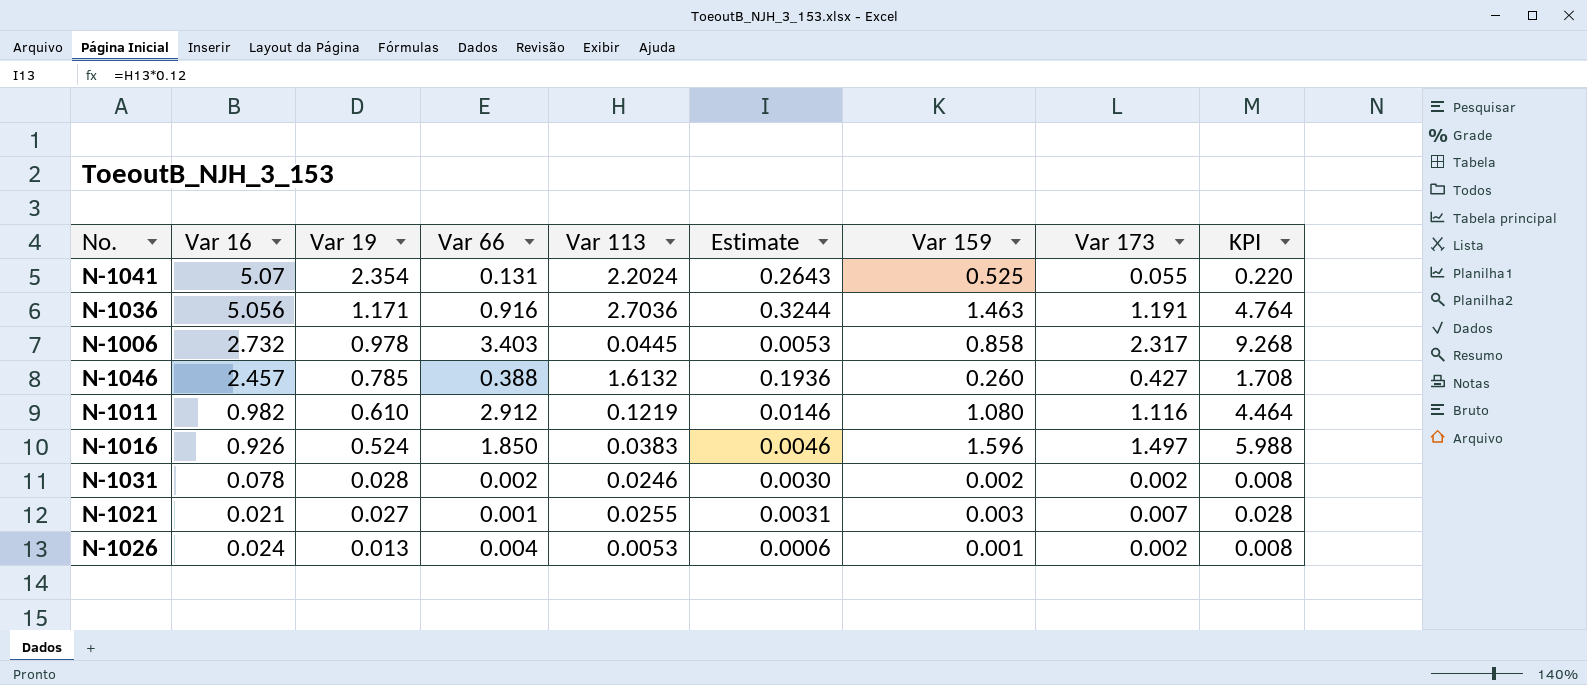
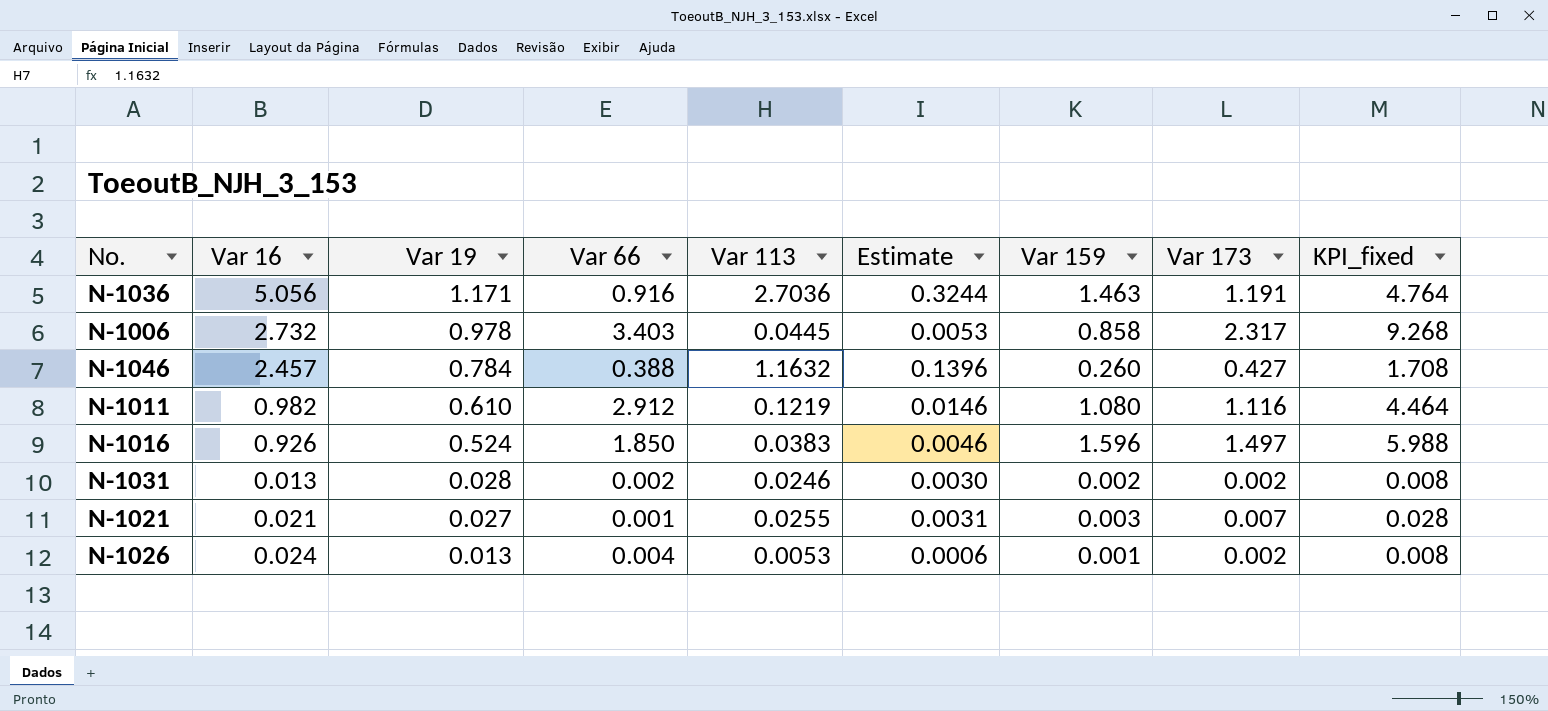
column name: KPI -> KPI_fixed
row N-1041: 5.07 | 2.354 | 0.131 | 2.2024 | 0.2643 | 0.525 | 0.055 | 0.220 -> none
N-1046 | Var 19: 0.785 -> 0.784
N-1046 | Var 113: 1.6132 -> 1.1632
N-1046 | Estimate: 0.1936 -> 0.1396
N-1031 | Var 16: 0.078 -> 0.013

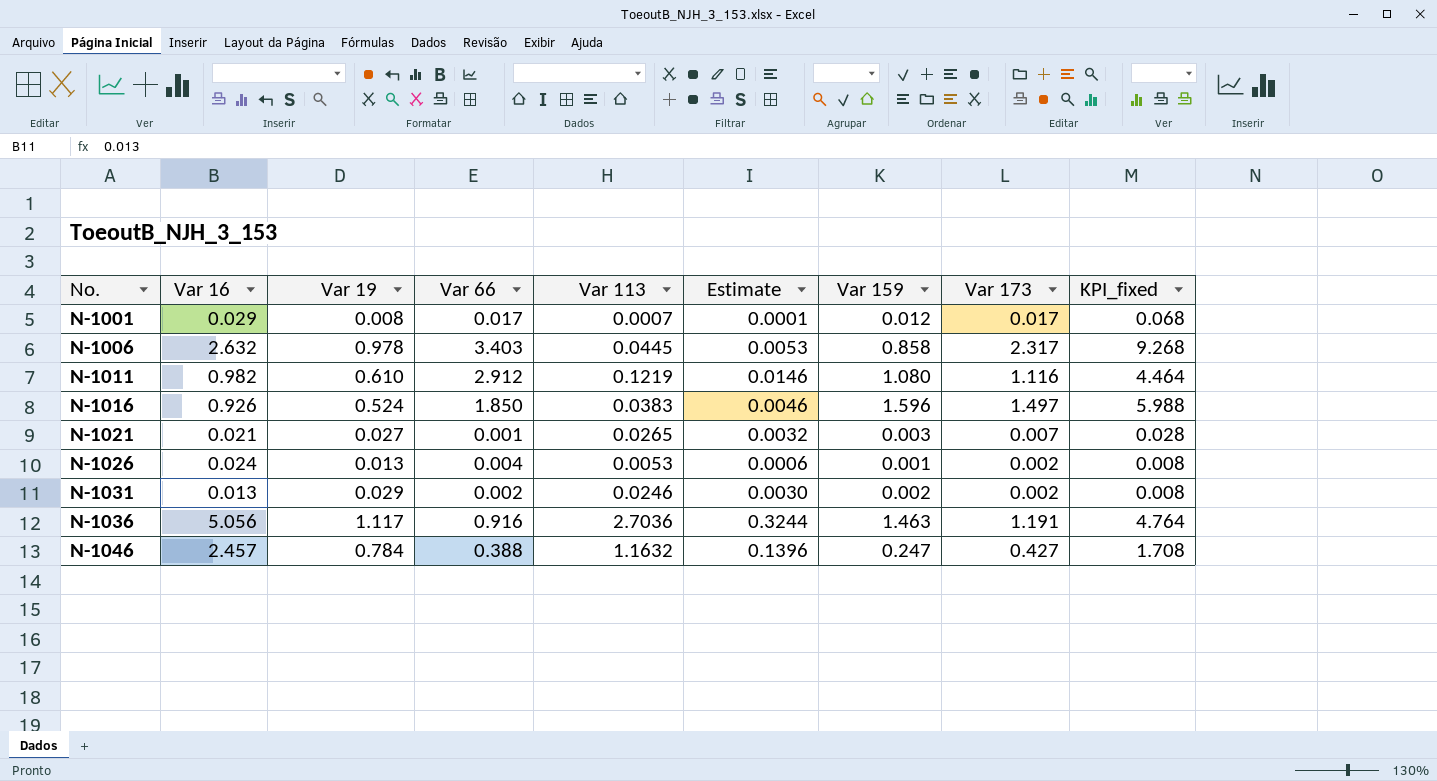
row order: Var 19 descending -> No. ascending
row N-1001: none -> 0.029 | 0.008 | 0.017 | 0.0007 | 0.0001 | 0.012 | 0.017 | 0.068
N-1006 | Var 16: 2.732 -> 2.632
N-1021 | Var 113: 0.0255 -> 0.0265
N-1021 | Estimate: 0.0031 -> 0.0032
N-1031 | Var 19: 0.028 -> 0.029
N-1036 | Var 19: 1.171 -> 1.117
N-1046 | Var 159: 0.260 -> 0.247

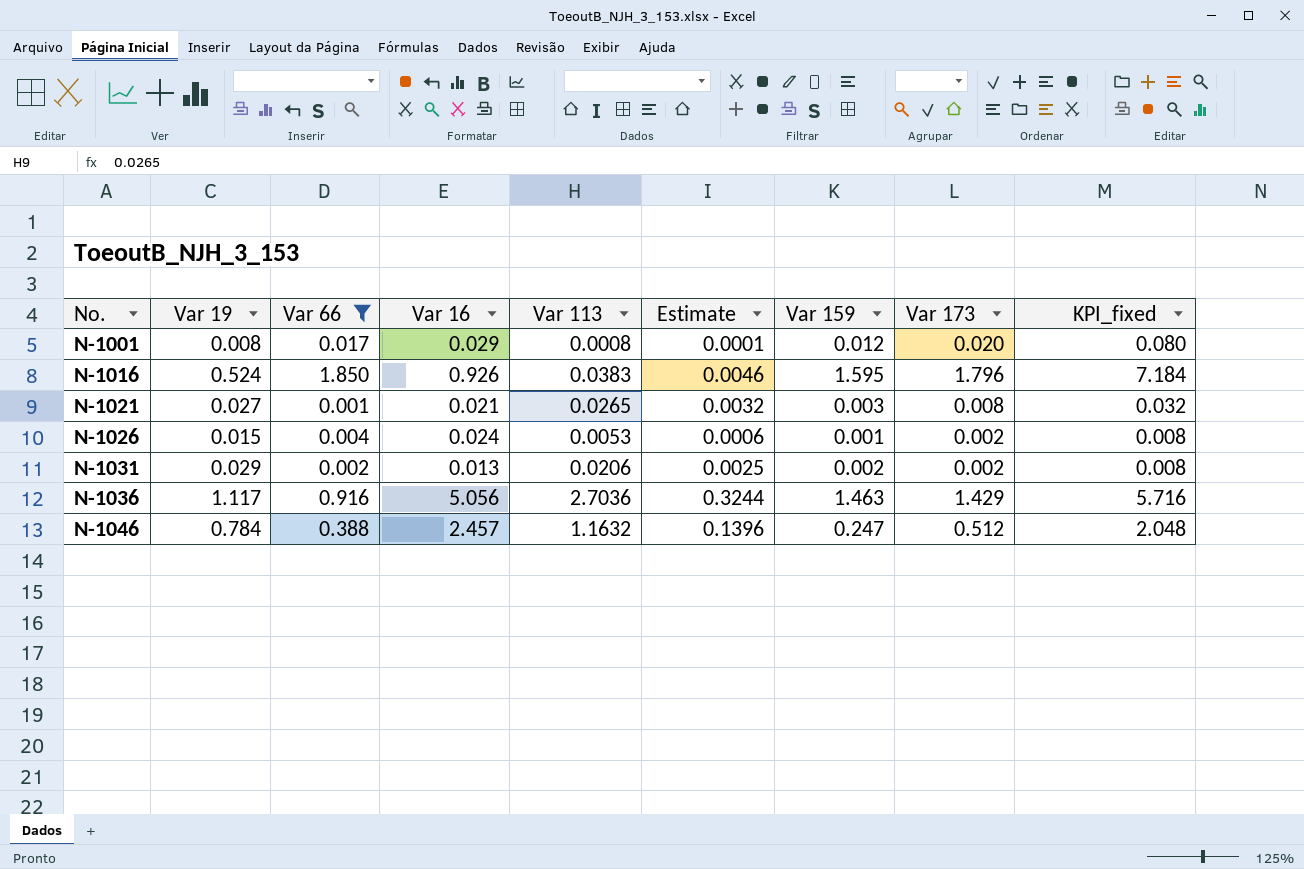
filter: none -> Var 66 <= 1.850
column Var 16 | position: 2 -> 4
N-1001 | Var 113: 0.0007 -> 0.0008
N-1001 | Var 173: 0.017 -> 0.020
N-1001 | KPI_fixed: 0.068 -> 0.080
N-1016 | Var 159: 1.596 -> 1.595
N-1016 | Var 173: 1.497 -> 1.796
N-1016 | KPI_fixed: 5.988 -> 7.184
N-1021 | Var 173: 0.007 -> 0.008
N-1021 | KPI_fixed: 0.028 -> 0.032
N-1026 | Var 19: 0.013 -> 0.015
N-1031 | Var 113: 0.0246 -> 0.0206
N-1031 | Estimate: 0.0030 -> 0.0025
N-1036 | Var 173: 1.191 -> 1.429
N-1036 | KPI_fixed: 4.764 -> 5.716
N-1046 | Var 173: 0.427 -> 0.512
N-1046 | KPI_fixed: 1.708 -> 2.048

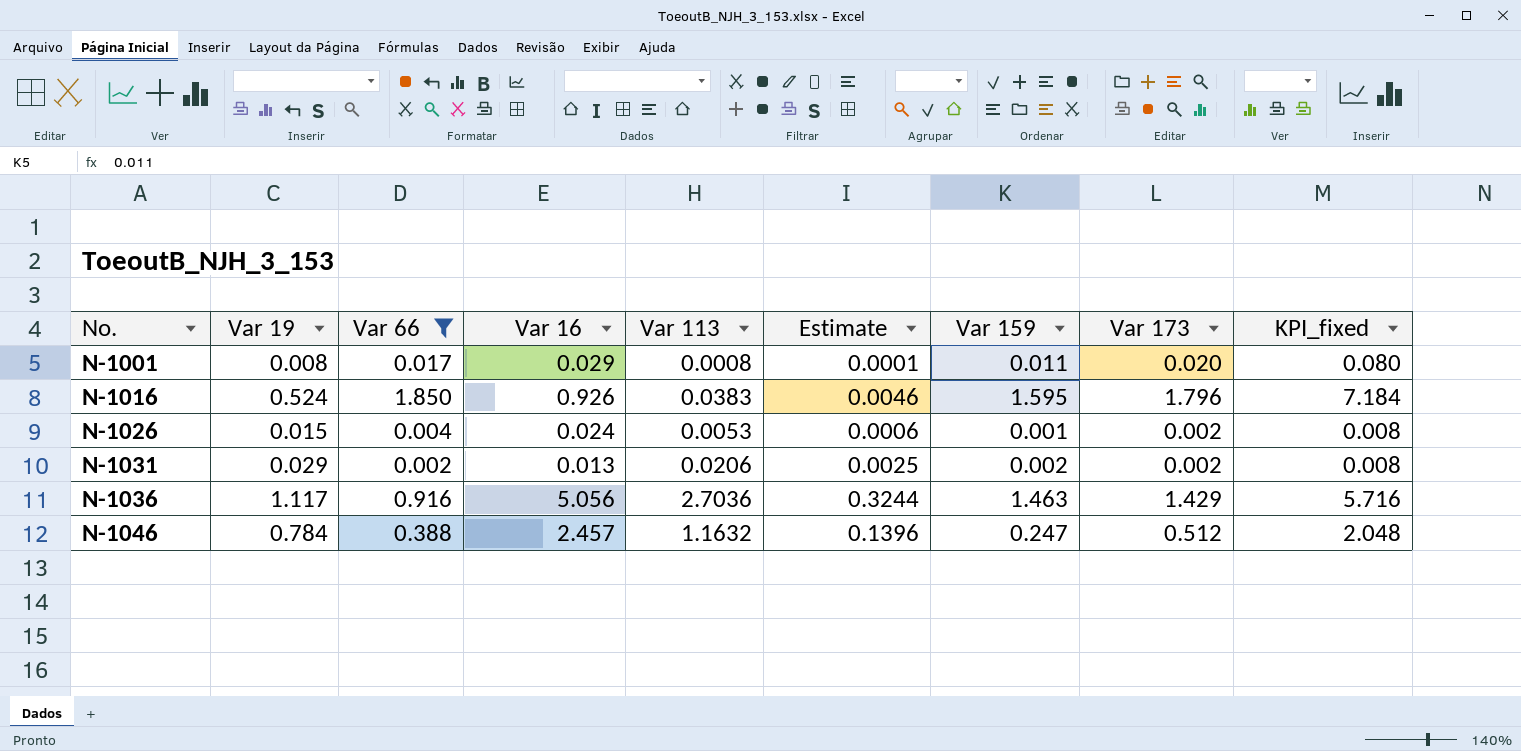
row N-1021: 0.027 | 0.001 | 0.021 | 0.0265 | 0.0032 | 0.003 | 0.008 | 0.032 -> none
N-1001 | Var 159: 0.012 -> 0.011

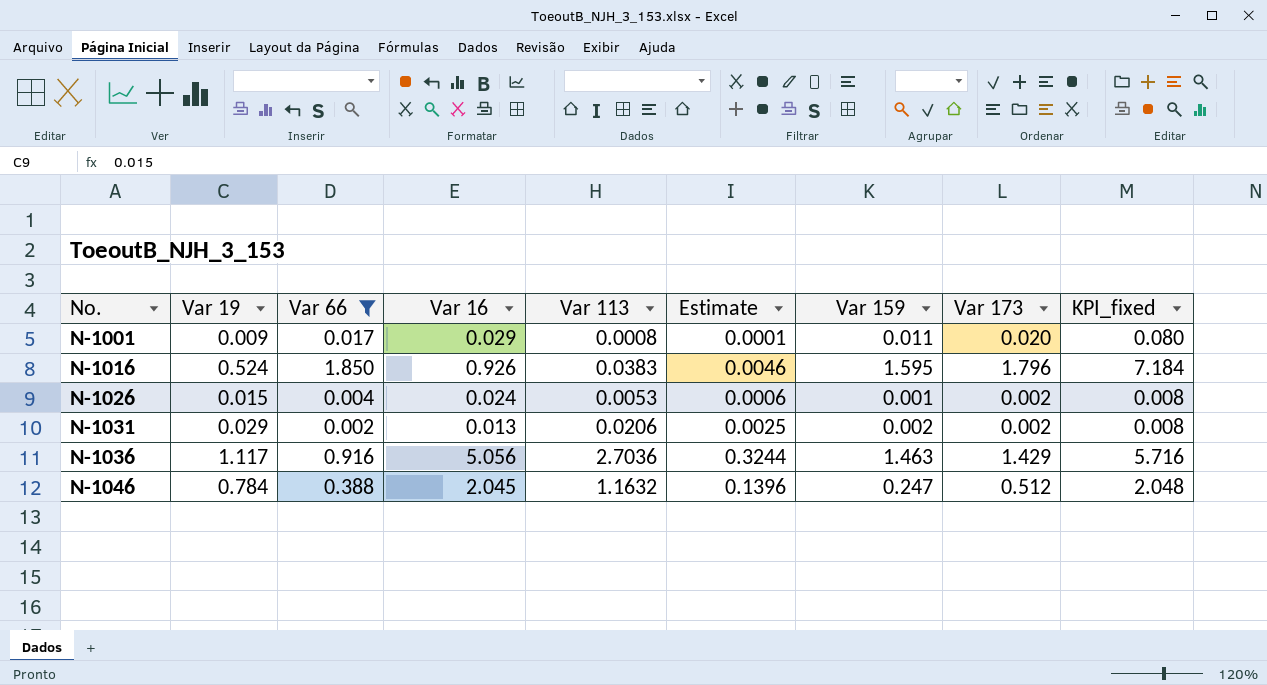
N-1001 | Var 19: 0.008 -> 0.009
N-1046 | Var 16: 2.457 -> 2.045

